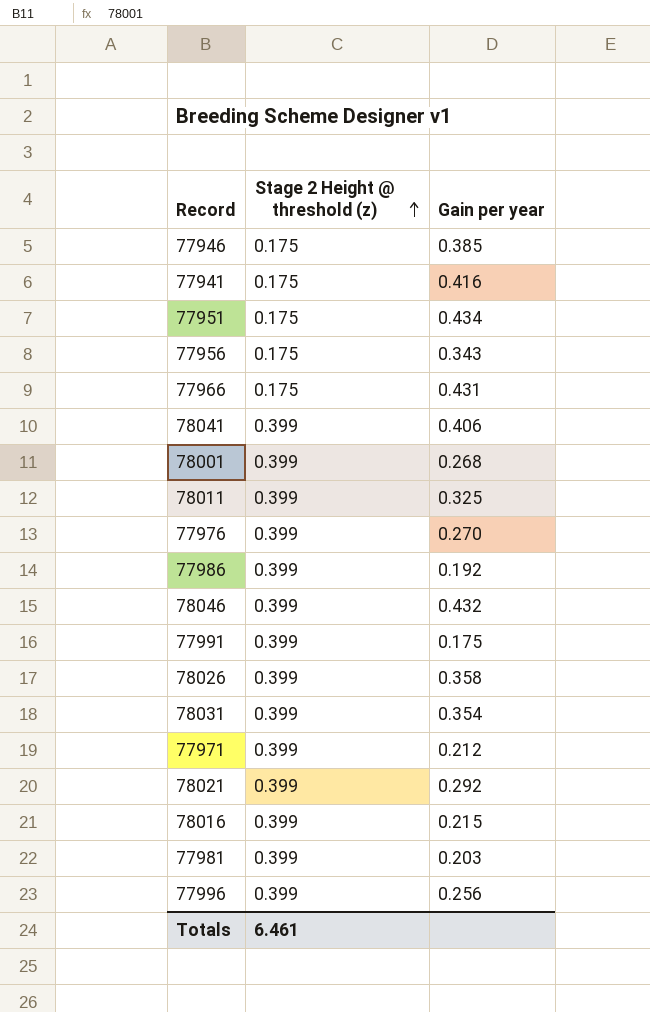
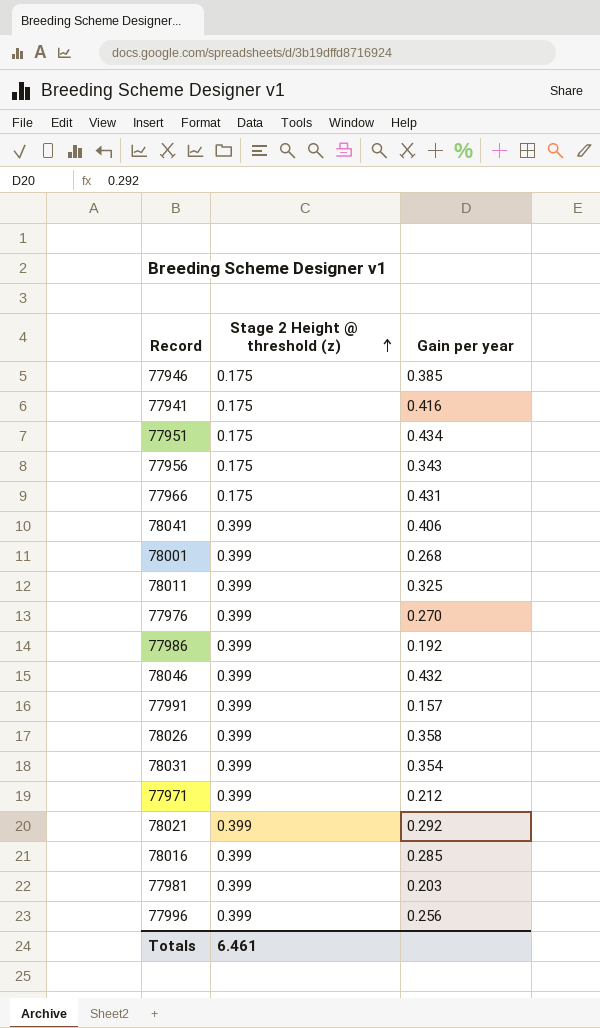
77991 | Gain per year: 0.175 -> 0.157
78016 | Gain per year: 0.215 -> 0.285

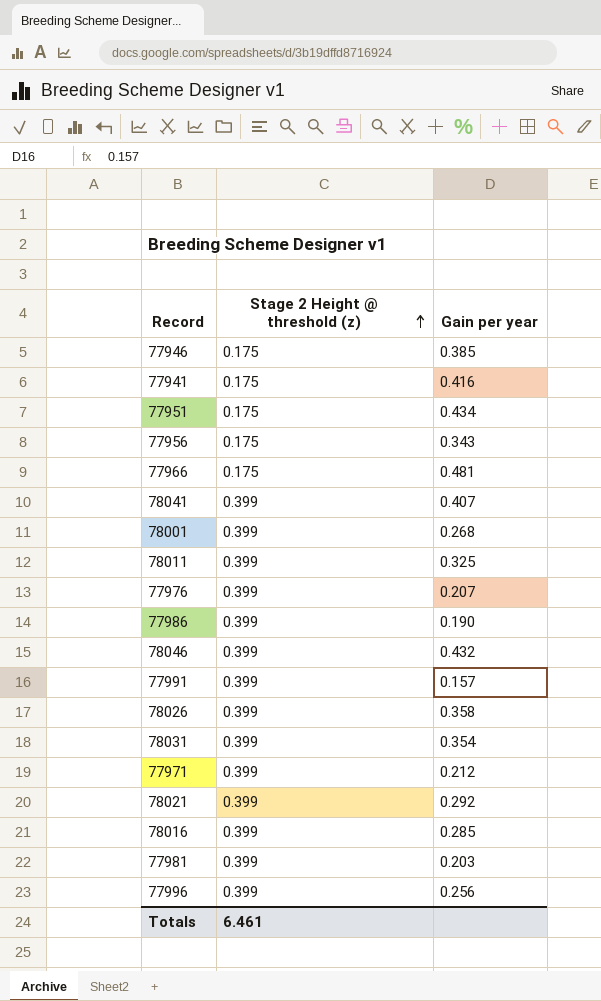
77966 | Gain per year: 0.431 -> 0.481
78041 | Gain per year: 0.406 -> 0.407
77976 | Gain per year: 0.270 -> 0.207
77986 | Gain per year: 0.192 -> 0.190

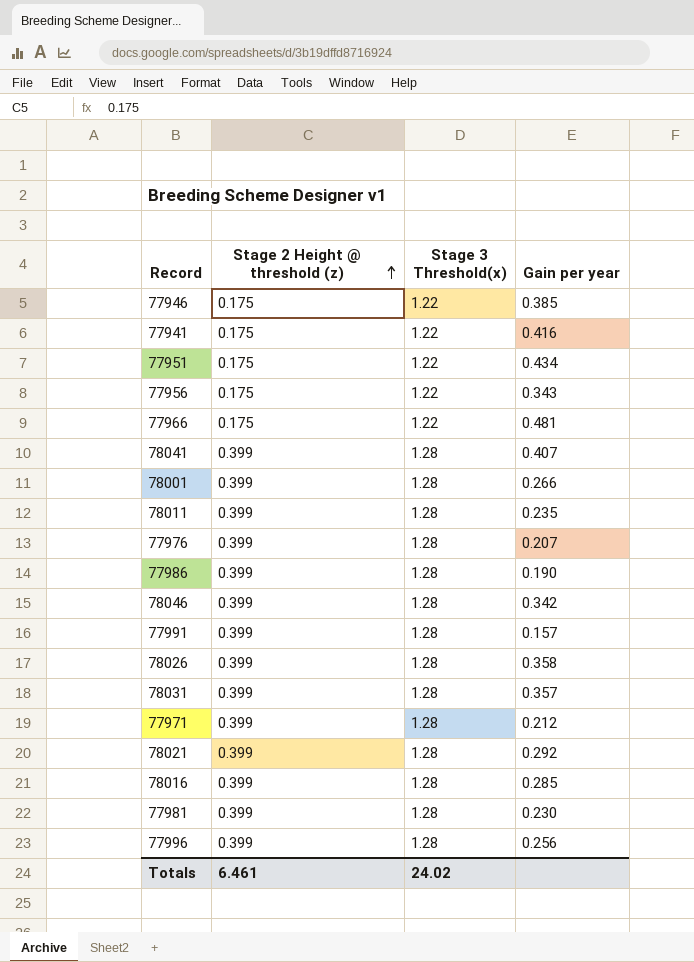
column Stage 3 Threshold(x) | position: none -> 3
78001 | Gain per year: 0.268 -> 0.266
78011 | Gain per year: 0.325 -> 0.235
78046 | Gain per year: 0.432 -> 0.342
78031 | Gain per year: 0.354 -> 0.357
77981 | Gain per year: 0.203 -> 0.230

